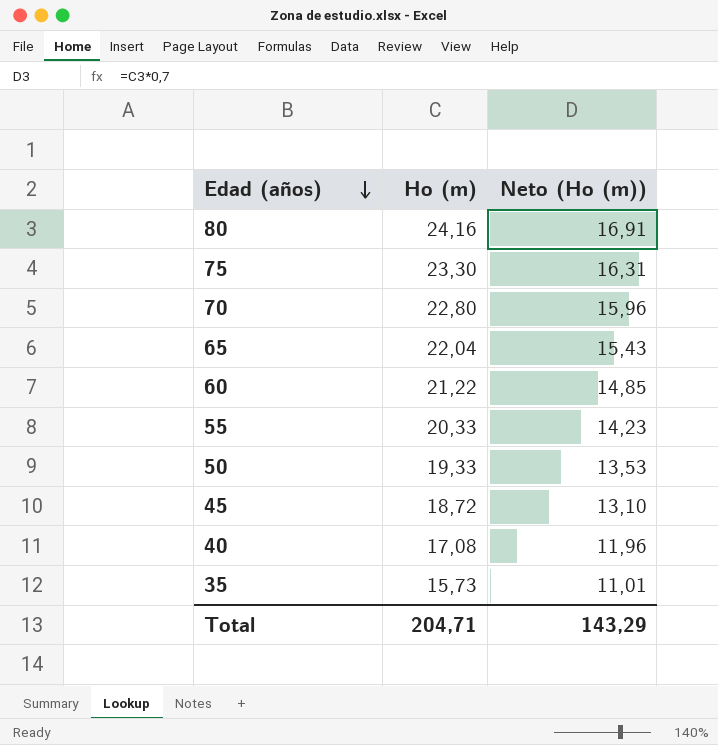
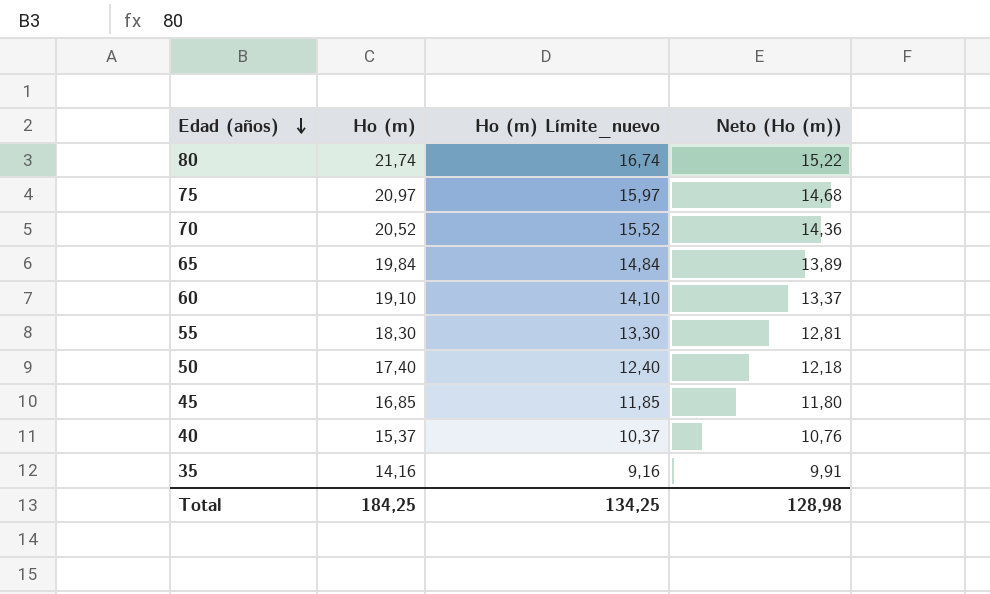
column Ho (m) Límite_nuevo | formula: none -> [Ho (m)] - 5
80 | Ho (m): 24,16 -> 21,74
80 | Neto (Ho (m)): 16,91 -> 15,22
75 | Ho (m): 23,30 -> 20,97
75 | Neto (Ho (m)): 16,31 -> 14,68
70 | Ho (m): 22,80 -> 20,52
70 | Neto (Ho (m)): 15,96 -> 14,36
65 | Ho (m): 22,04 -> 19,84
65 | Neto (Ho (m)): 15,43 -> 13,89
60 | Ho (m): 21,22 -> 19,10
60 | Neto (Ho (m)): 14,85 -> 13,37
55 | Ho (m): 20,33 -> 18,30
55 | Neto (Ho (m)): 14,23 -> 12,81
50 | Ho (m): 19,33 -> 17,40
50 | Neto (Ho (m)): 13,53 -> 12,18
45 | Ho (m): 18,72 -> 16,85
45 | Neto (Ho (m)): 13,10 -> 11,80
40 | Ho (m): 17,08 -> 15,37
40 | Neto (Ho (m)): 11,96 -> 10,76
35 | Ho (m): 15,73 -> 14,16
35 | Neto (Ho (m)): 11,01 -> 9,91
Total | Ho (m): 204,71 -> 184,25
Total | Neto (Ho (m)): 143,29 -> 128,98

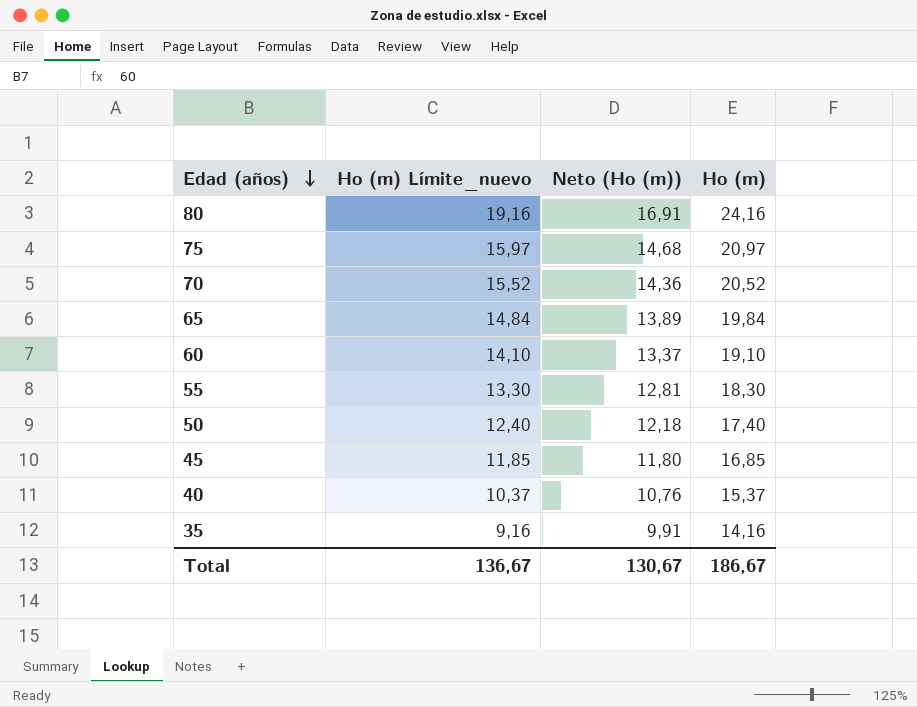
column Ho (m) | position: 2 -> 4
80 | Ho (m) Límite_nuevo: 16,74 -> 19,16
80 | Neto (Ho (m)): 15,22 -> 16,91
80 | Ho (m): 21,74 -> 24,16
Total | Ho (m) Límite_nuevo: 134,25 -> 136,67
Total | Neto (Ho (m)): 128,98 -> 130,67
Total | Ho (m): 184,25 -> 186,67

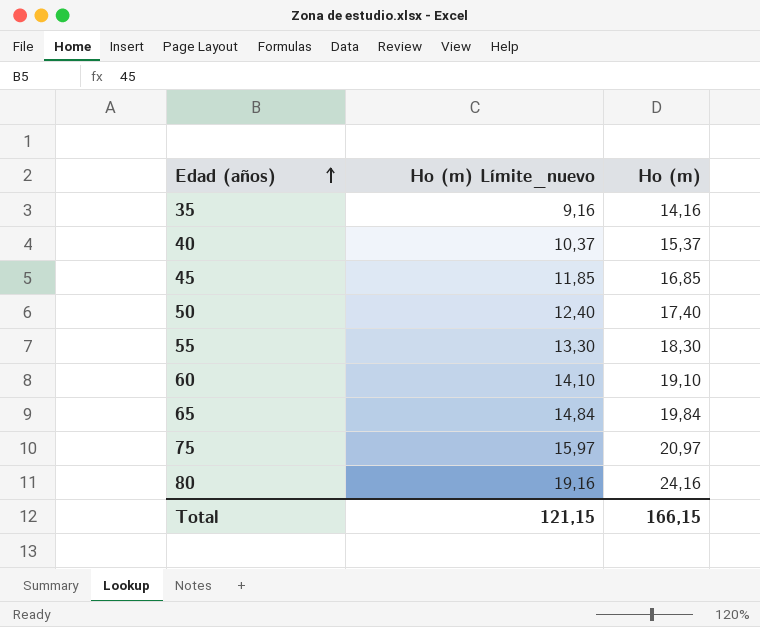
row order: Edad (años) descending -> Edad (años) ascending
column Neto (Ho (m)) | formula: [Ho (m)] * 0,7 -> none
row 70: 15,52 | 14,36 | 20,52 -> none
Total | Ho (m) Límite_nuevo: 136,67 -> 121,15
Total | Ho (m): 186,67 -> 166,15

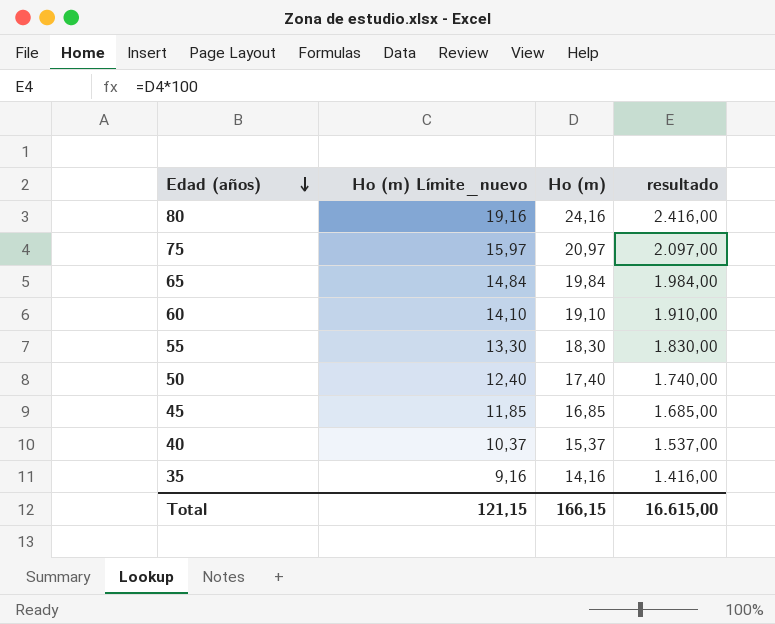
row order: Edad (años) ascending -> Edad (años) descending
column resultado | formula: none -> [Ho (m)] * 100

